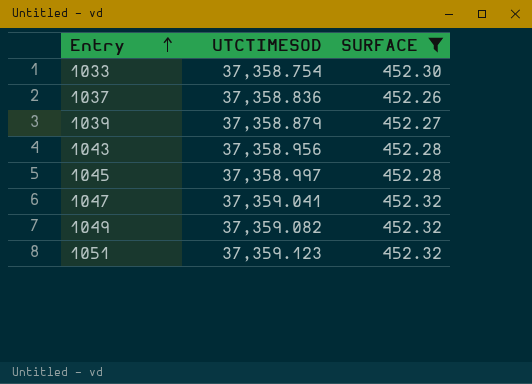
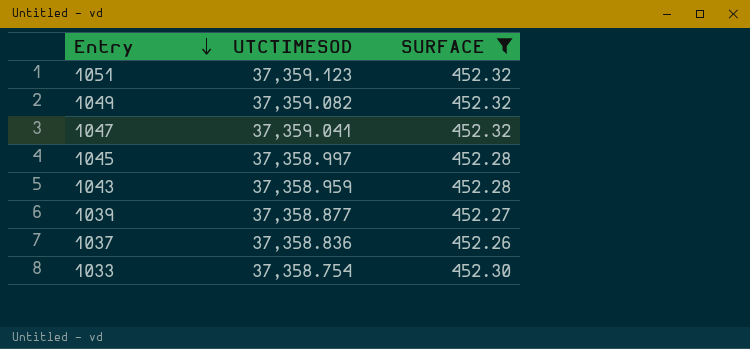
row order: Entry ascending -> Entry descending
1043 | UTCTIMESOD: 37,358.956 -> 37,358.959
1039 | UTCTIMESOD: 37,358.879 -> 37,358.877

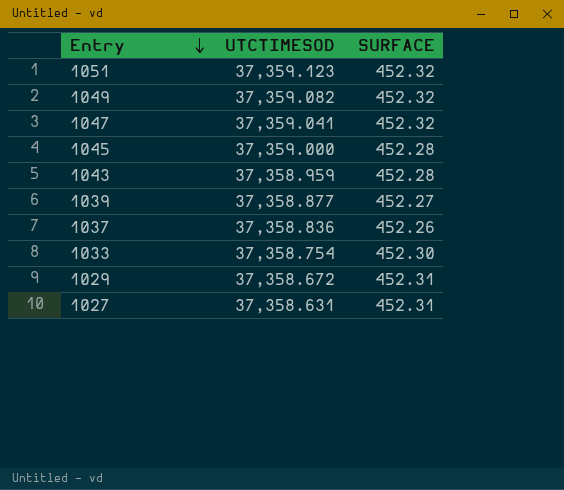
filter: SURFACE != 452.31 -> none
1045 | UTCTIMESOD: 37,358.997 -> 37,359.000

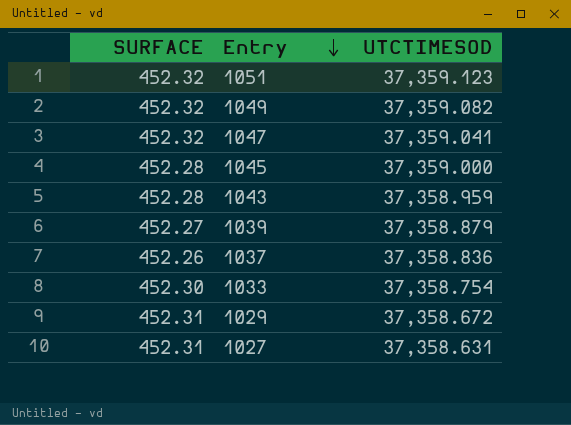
column SURFACE | position: 3 -> 1
1039 | UTCTIMESOD: 37,358.877 -> 37,358.879

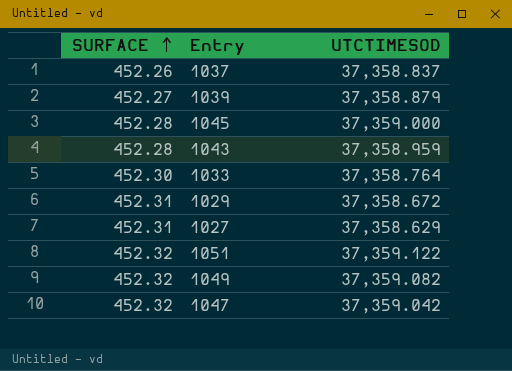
row order: Entry descending -> SURFACE ascending
1037 | UTCTIMESOD: 37,358.836 -> 37,358.837
1033 | UTCTIMESOD: 37,358.754 -> 37,358.764
1027 | UTCTIMESOD: 37,358.631 -> 37,358.629
1051 | UTCTIMESOD: 37,359.123 -> 37,359.122
1047 | UTCTIMESOD: 37,359.041 -> 37,359.042

